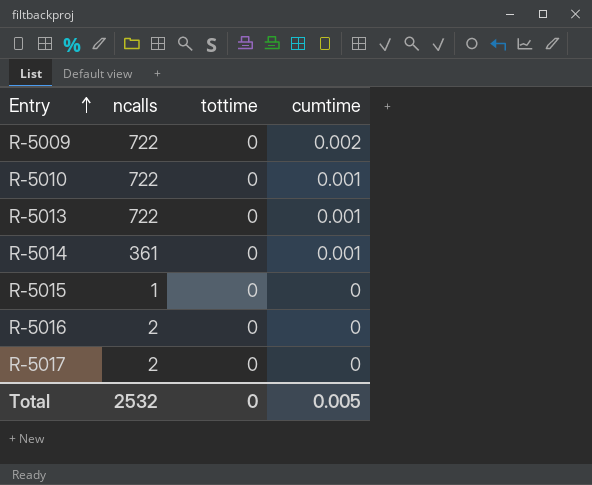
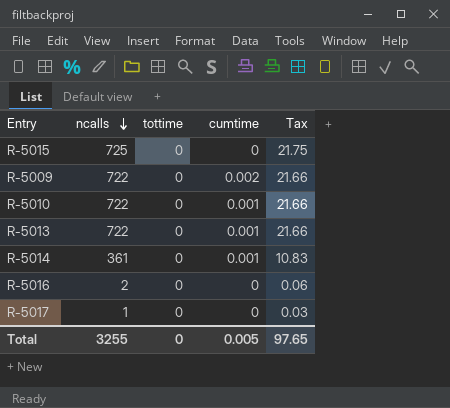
row order: Entry ascending -> ncalls descending
column Tax | formula: none -> [ncalls] * 0.03
R-5015 | ncalls: 1 -> 725
R-5017 | ncalls: 2 -> 1
Total | ncalls: 2532 -> 3255

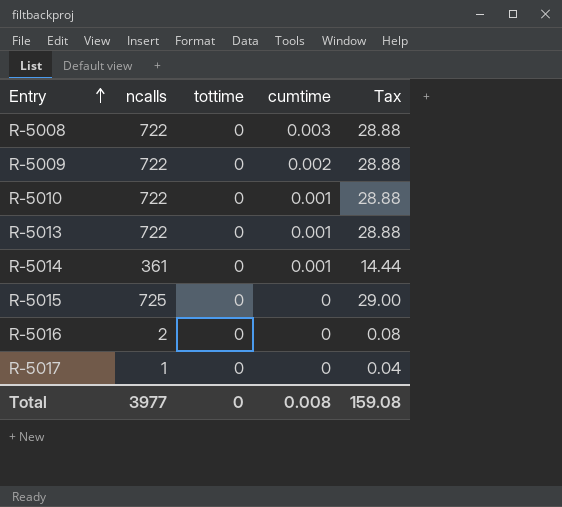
row order: ncalls descending -> Entry ascending
column Tax | formula: [ncalls] * 0.03 -> [ncalls] * 0.04
row R-5008: none -> 722 | 0 | 0.003 | 28.88
Total | ncalls: 3255 -> 3977
Total | cumtime: 0.005 -> 0.008
Total | Tax: 97.65 -> 159.08

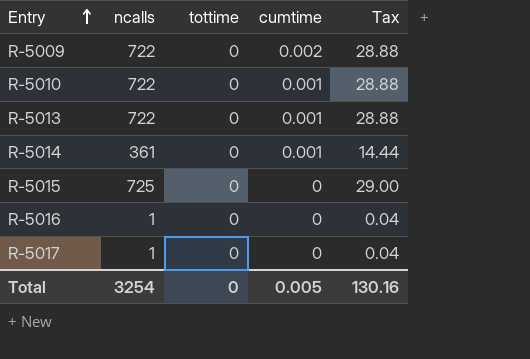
row R-5008: 722 | 0 | 0.003 | 28.88 -> none
R-5016 | ncalls: 2 -> 1
R-5016 | Tax: 0.08 -> 0.04
Total | ncalls: 3977 -> 3254
Total | cumtime: 0.008 -> 0.005
Total | Tax: 159.08 -> 130.16

